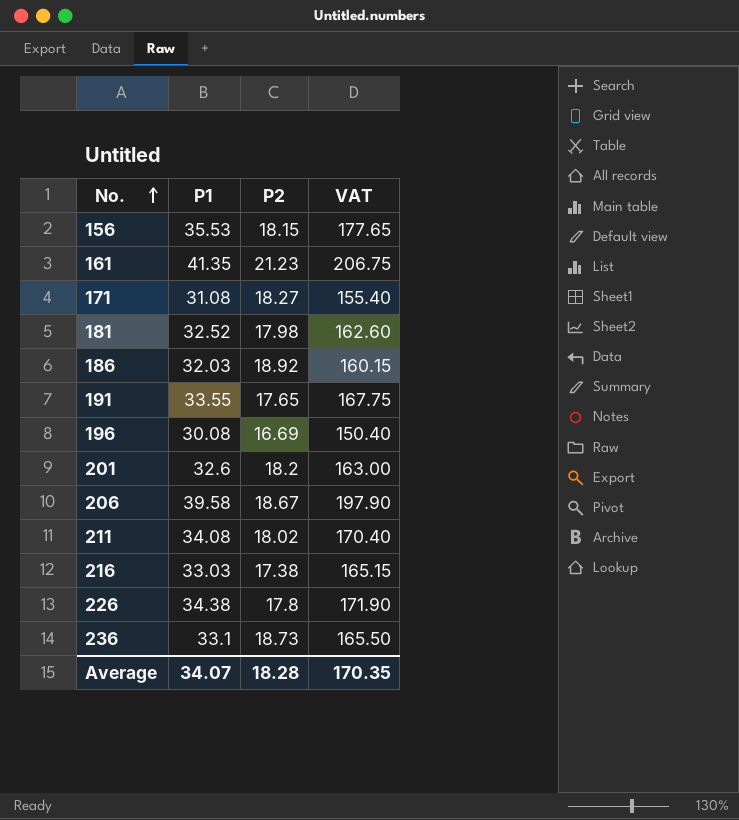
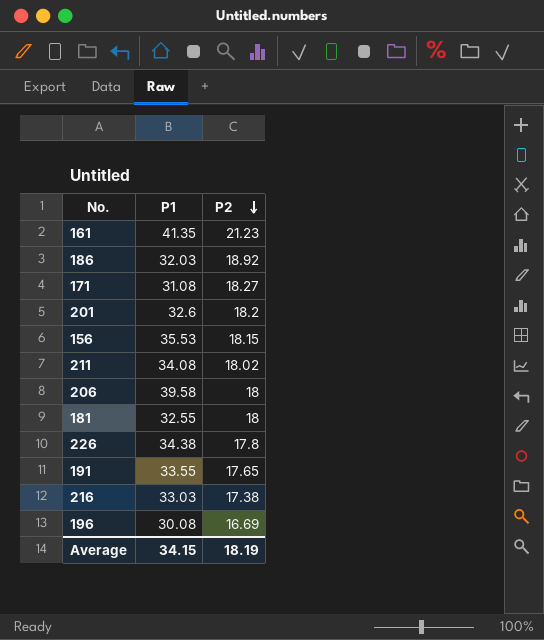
row order: No. ascending -> P2 descending
column VAT | formula: [P1] * 5 -> none
row 236: 33.1 | 18.73 | 165.50 -> none
206 | P2: 18.67 -> 18
181 | P1: 32.52 -> 32.55
181 | P2: 17.98 -> 18
Average | P1: 34.07 -> 34.15
Average | P2: 18.28 -> 18.19

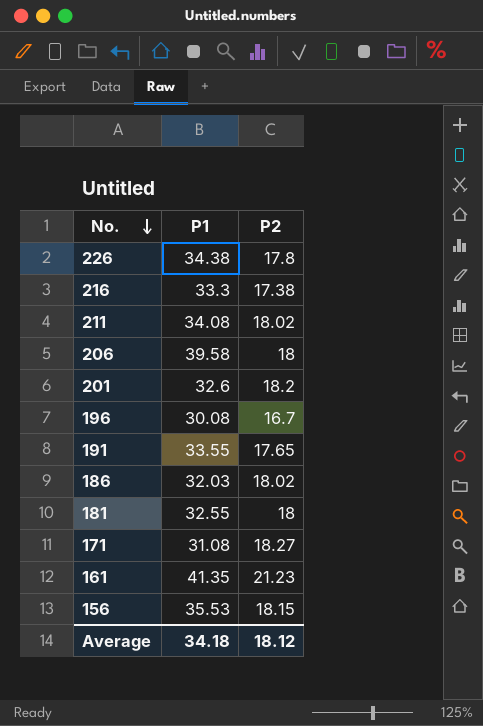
row order: P2 descending -> No. descending
216 | P1: 33.03 -> 33.3
196 | P2: 16.69 -> 16.7
186 | P2: 18.92 -> 18.02
Average | P1: 34.15 -> 34.18
Average | P2: 18.19 -> 18.12

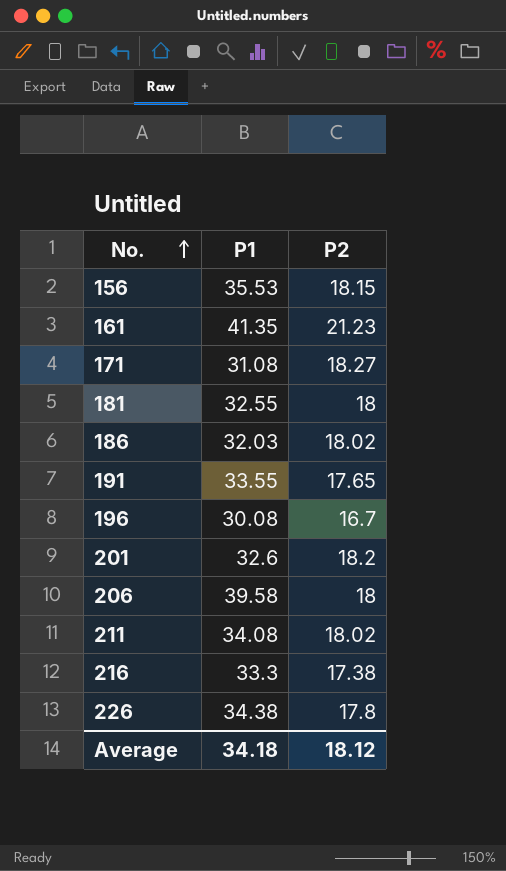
row order: No. descending -> No. ascending

